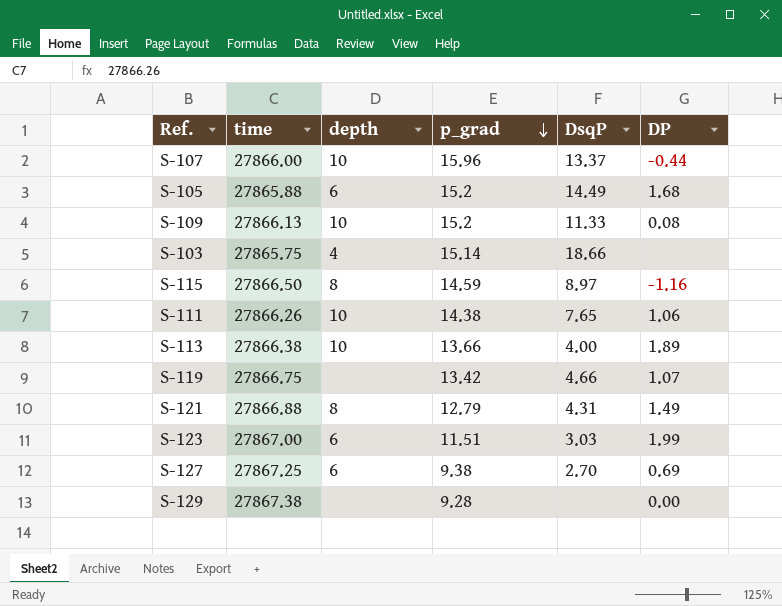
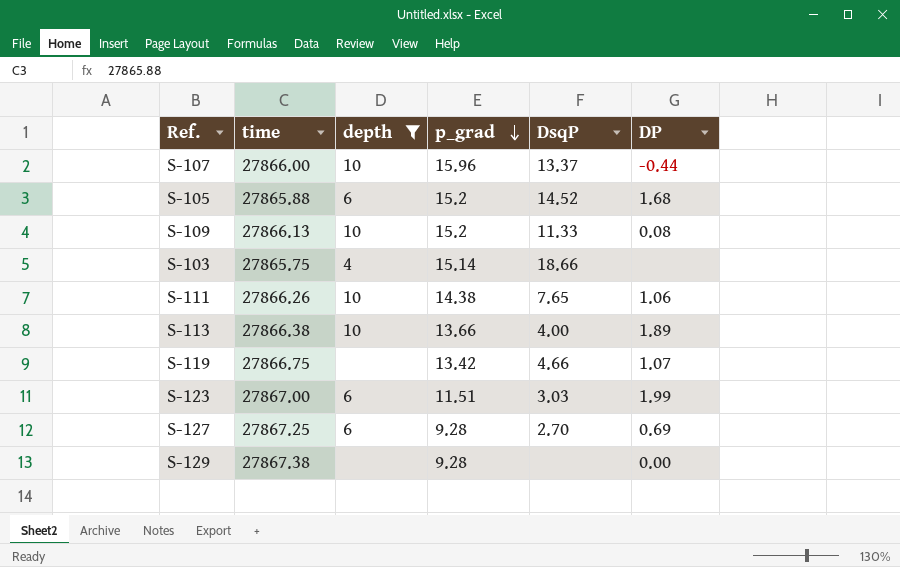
filter: none -> depth != 8
S-105 | DsqP: 14.49 -> 14.52
S-127 | p_grad: 9.38 -> 9.28

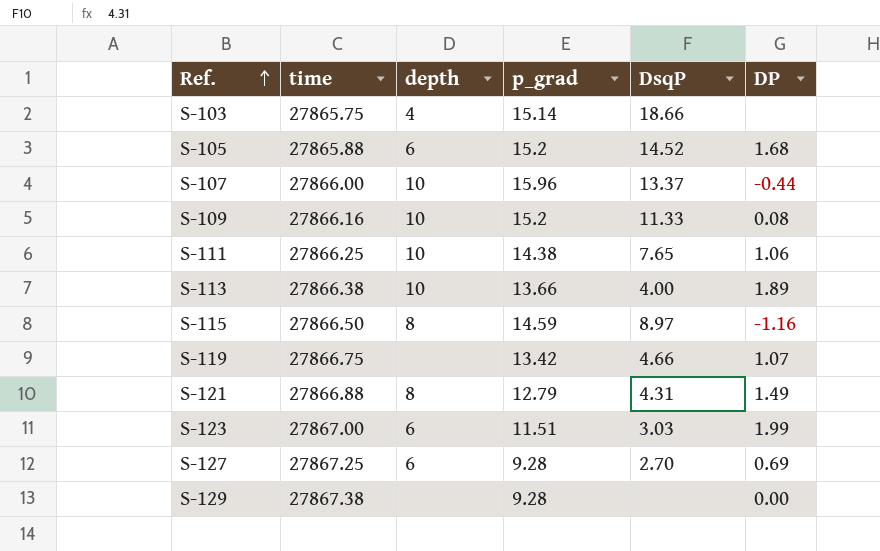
filter: depth != 8 -> none
row order: p_grad descending -> Ref. ascending
S-109 | time: 27866.13 -> 27866.16
S-111 | time: 27866.26 -> 27866.25

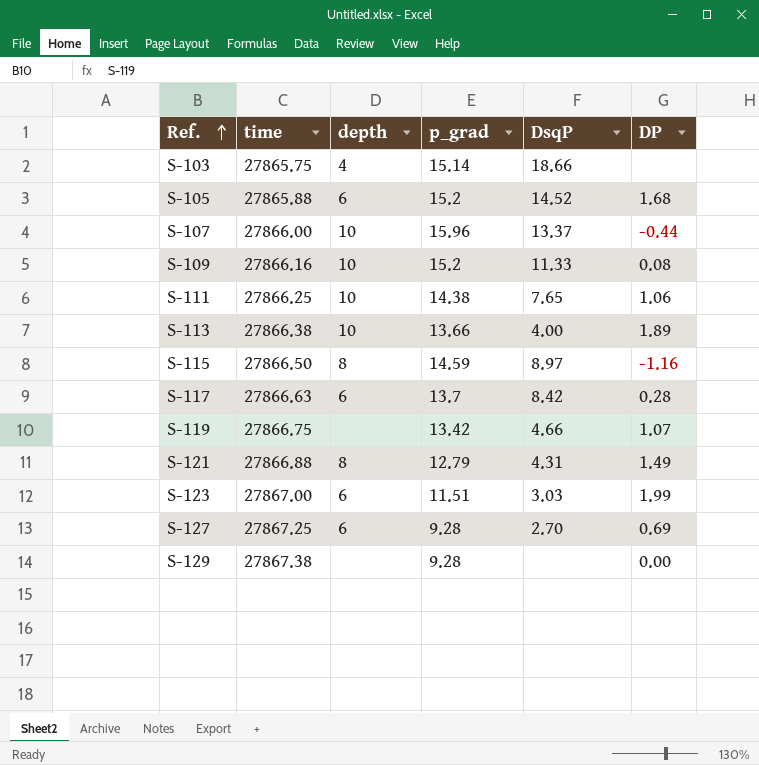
row S-117: none -> 27866.63 | 6 | 13.7 | 8.42 | 0.28

